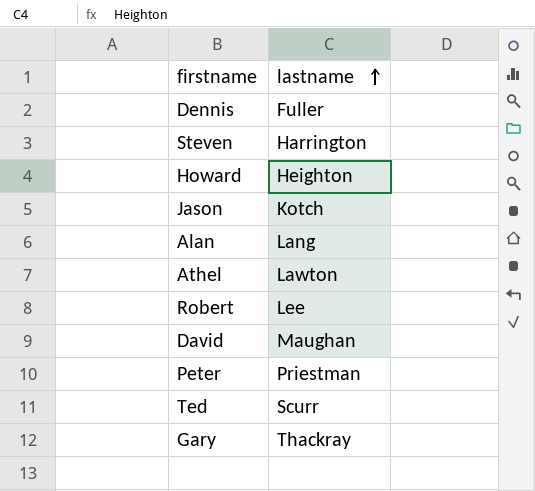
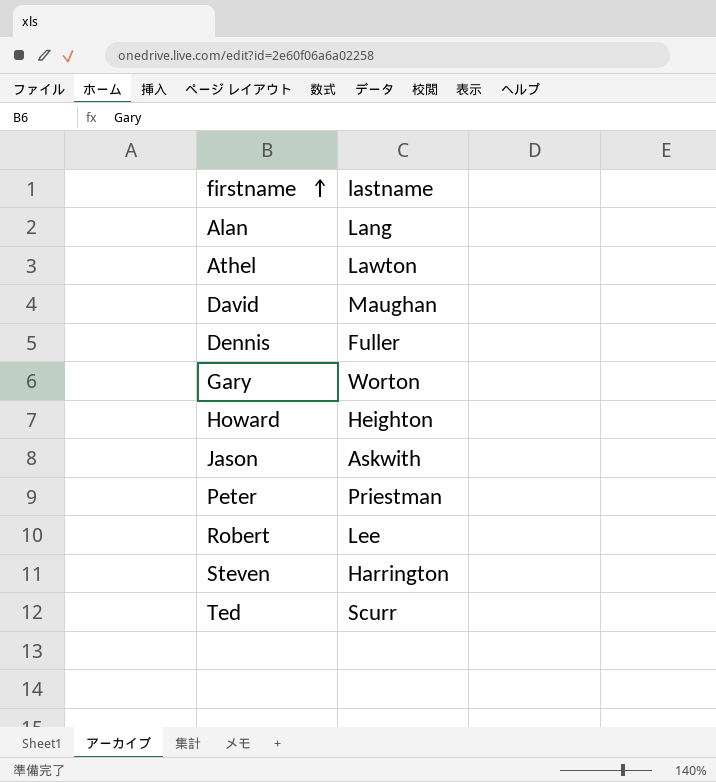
row order: lastname ascending -> firstname ascending
Gary | lastname: Thackray -> Worton
Jason | lastname: Kotch -> Askwith

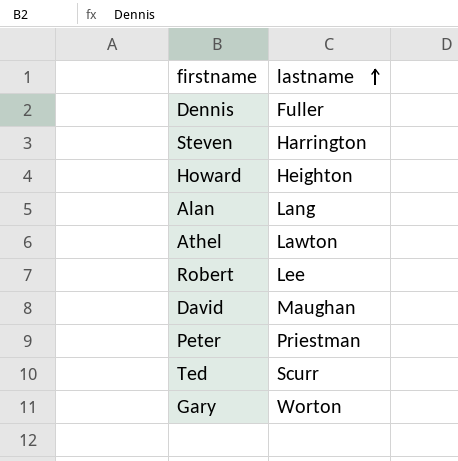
row order: firstname ascending -> lastname ascending
row Jason: Askwith -> none

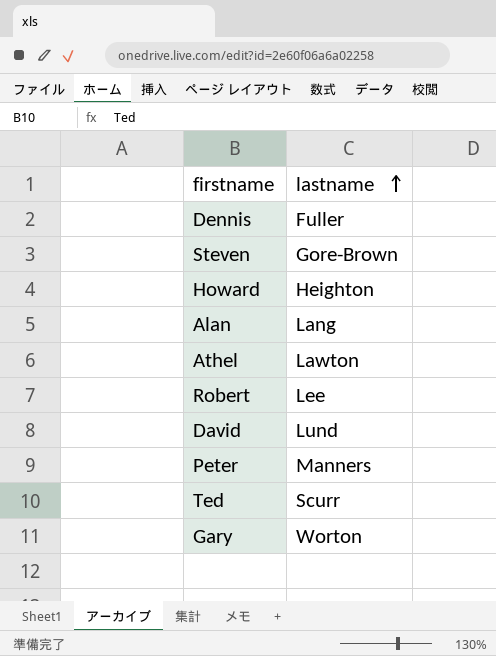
Steven | lastname: Harrington -> Gore-Brown
David | lastname: Maughan -> Lund
Peter | lastname: Priestman -> Manners

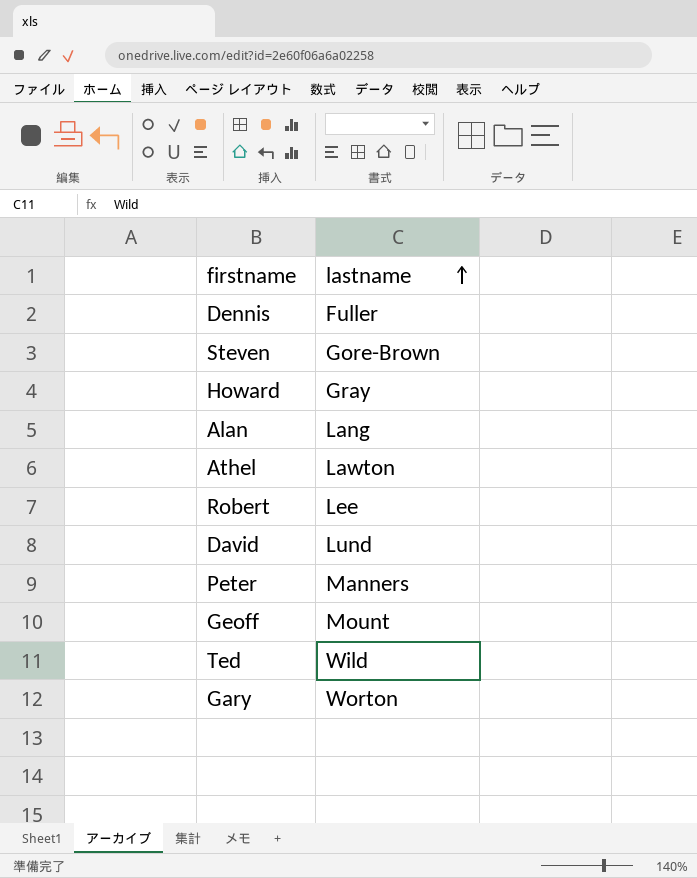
Howard | lastname: Heighton -> Gray
row Geoff: none -> Mount
Ted | lastname: Scurr -> Wild

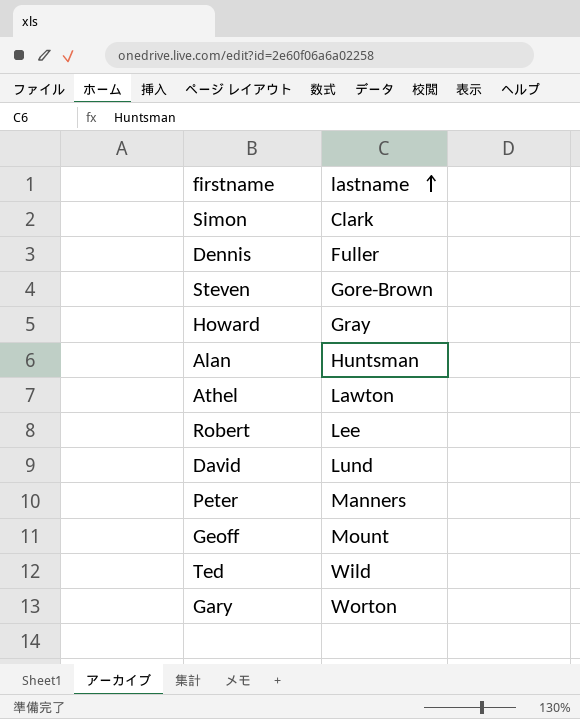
row Simon: none -> Clark
Alan | lastname: Lang -> Huntsman

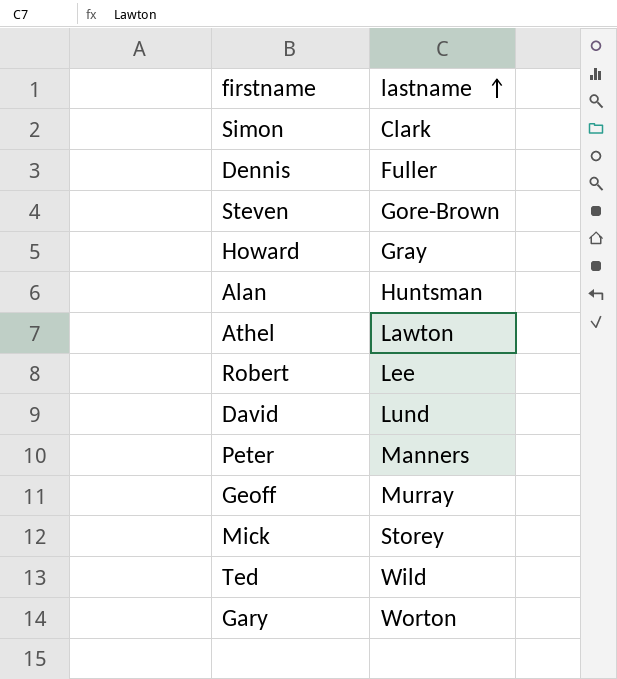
Geoff | lastname: Mount -> Murray
row Mick: none -> Storey

